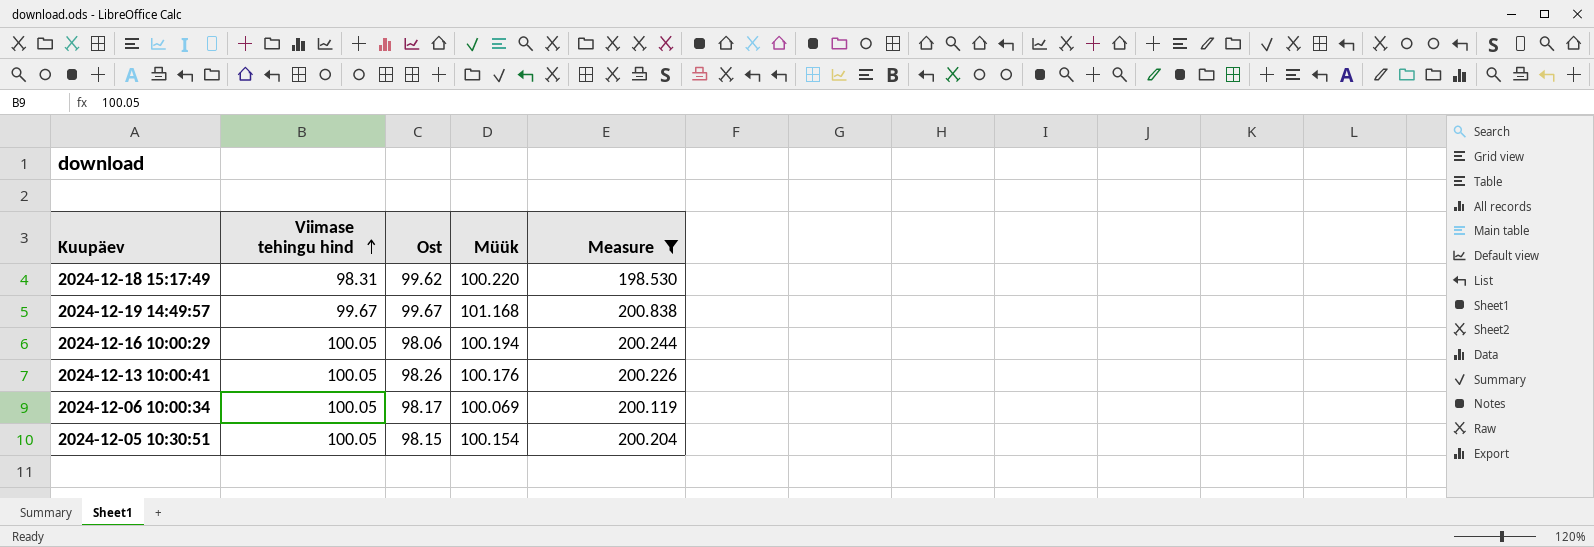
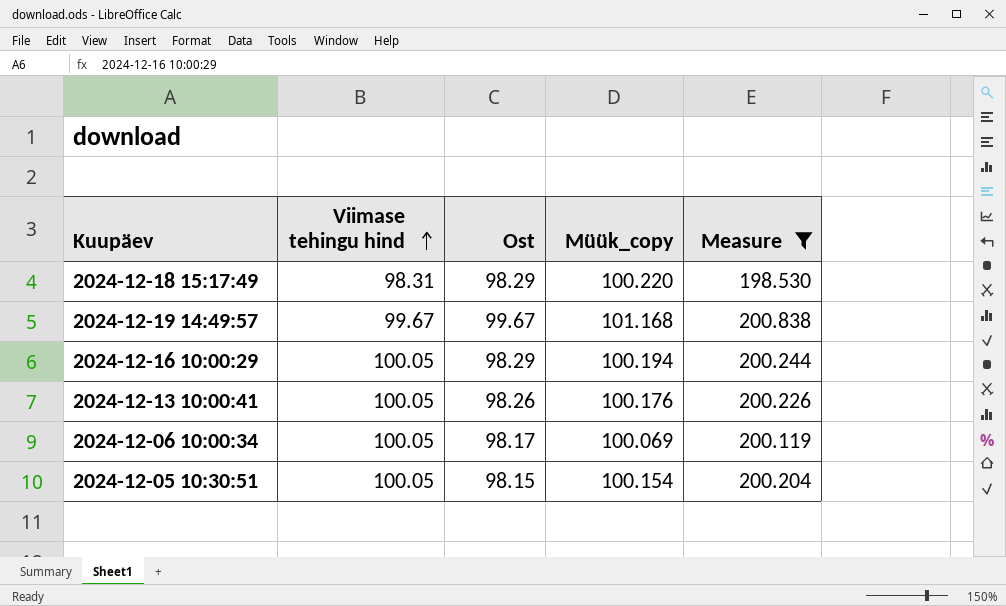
column name: Müük -> Müük_copy
2024-12-18 15:17:49 | Ost: 99.62 -> 98.29
2024-12-16 10:00:29 | Ost: 98.06 -> 98.29

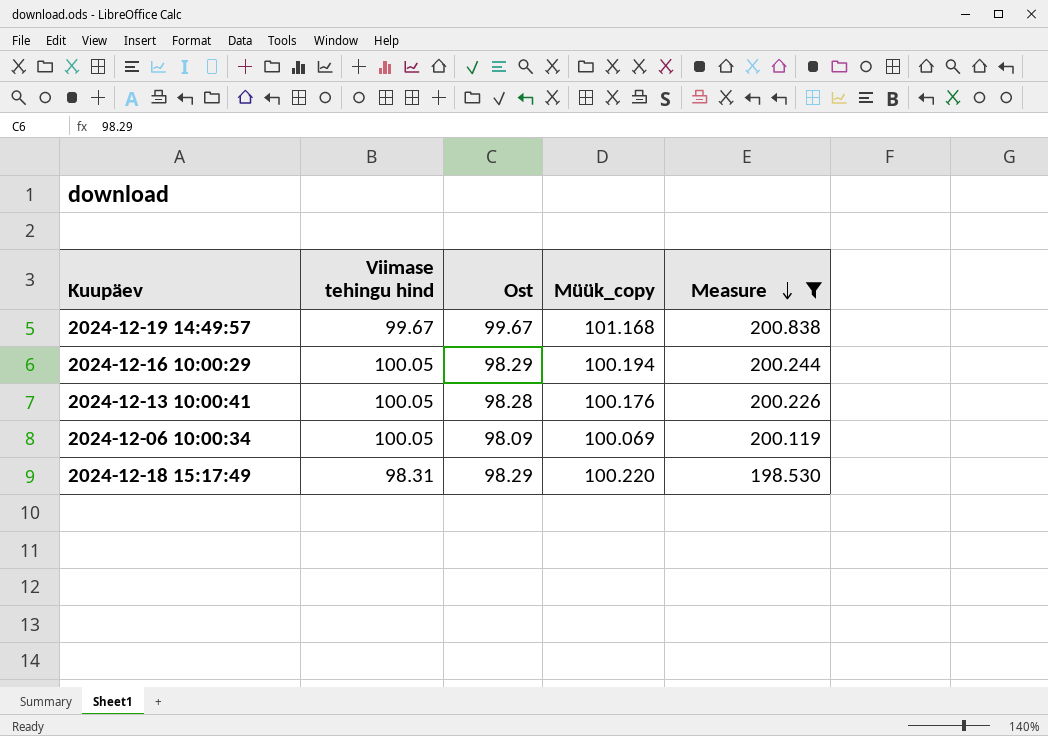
row order: Viimase tehingu hind ascending -> Measure descending
row 2024-12-05 10:30:51: 100.05 | 98.15 | 100.154 | 200.204 -> none
2024-12-13 10:00:41 | Ost: 98.26 -> 98.28
2024-12-06 10:00:34 | Ost: 98.17 -> 98.09

